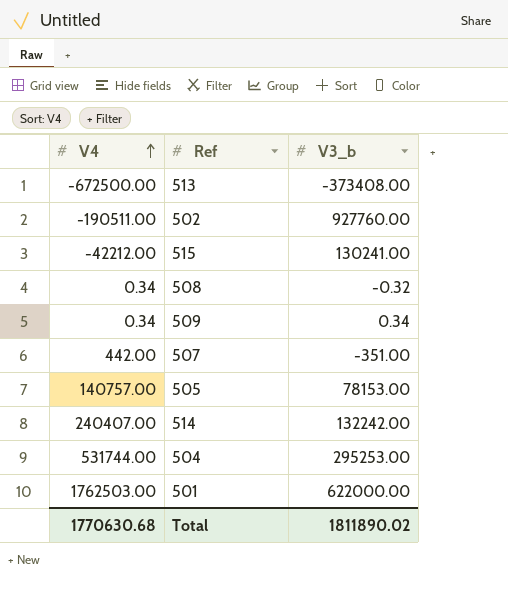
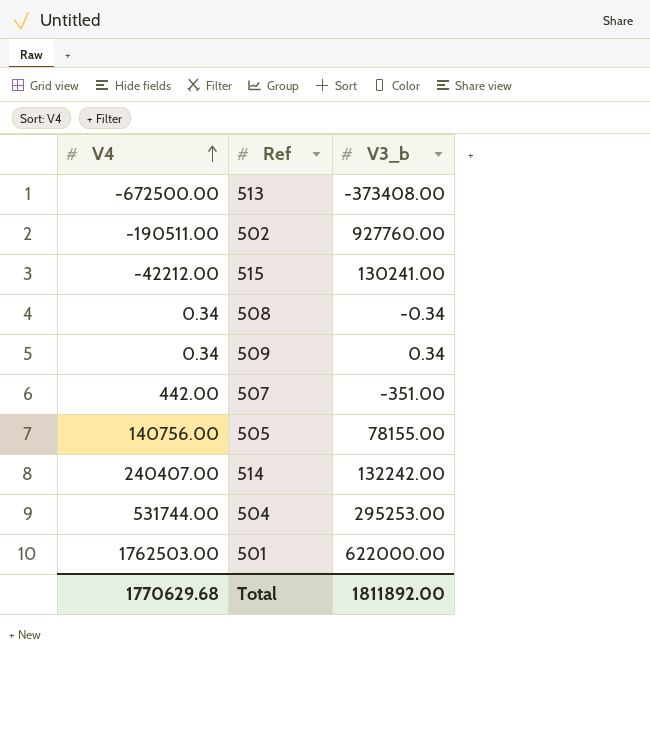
508 | V3_b: -0.32 -> -0.34
505 | V4: 140757.00 -> 140756.00
505 | V3_b: 78153.00 -> 78155.00
Total | V4: 1770630.68 -> 1770629.68
Total | V3_b: 1811890.02 -> 1811892.00

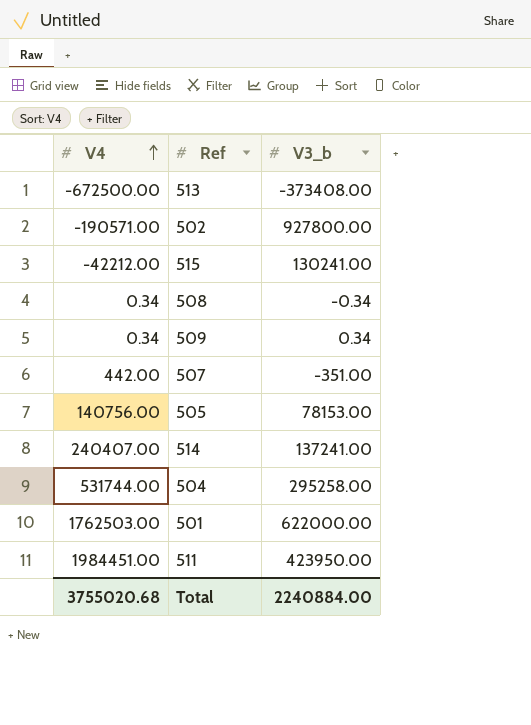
502 | V4: -190511.00 -> -190571.00
502 | V3_b: 927760.00 -> 927800.00
505 | V3_b: 78155.00 -> 78153.00
514 | V3_b: 132242.00 -> 137241.00
504 | V3_b: 295253.00 -> 295258.00
row 511: none -> 1984451.00 | 423950.00
Total | V4: 1770629.68 -> 3755020.68
Total | V3_b: 1811892.00 -> 2240884.00

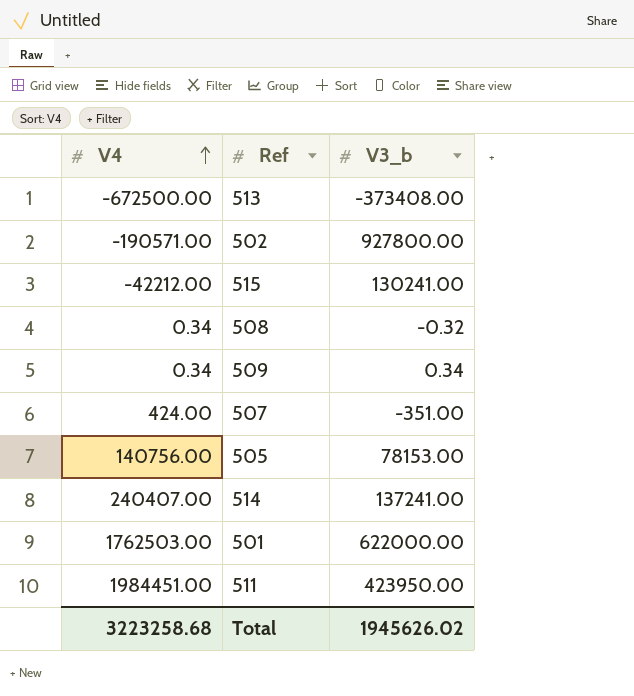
row 504: 531744.00 | 295258.00 -> none
508 | V3_b: -0.34 -> -0.32
507 | V4: 442.00 -> 424.00
Total | V4: 3755020.68 -> 3223258.68
Total | V3_b: 2240884.00 -> 1945626.02

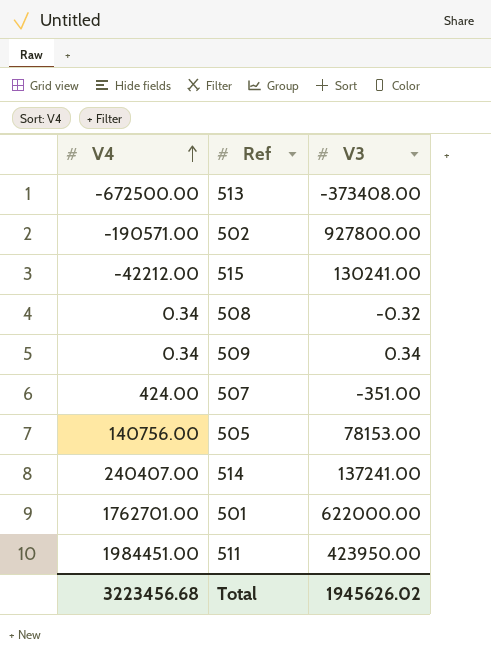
column name: V3_b -> V3
501 | V4: 1762503.00 -> 1762701.00
Total | V4: 3223258.68 -> 3223456.68

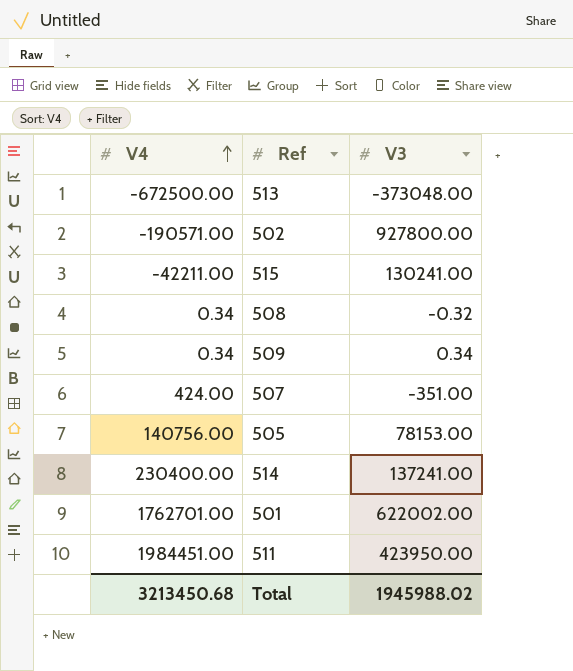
513 | V3: -373408.00 -> -373048.00
515 | V4: -42212.00 -> -42211.00
514 | V4: 240407.00 -> 230400.00
501 | V3: 622000.00 -> 622002.00
Total | V4: 3223456.68 -> 3213450.68
Total | V3: 1945626.02 -> 1945988.02

